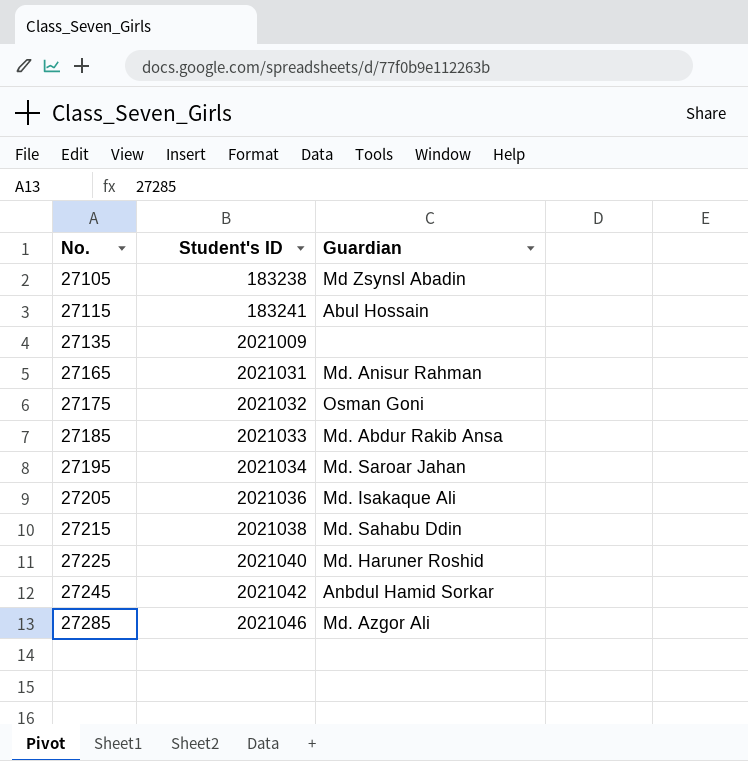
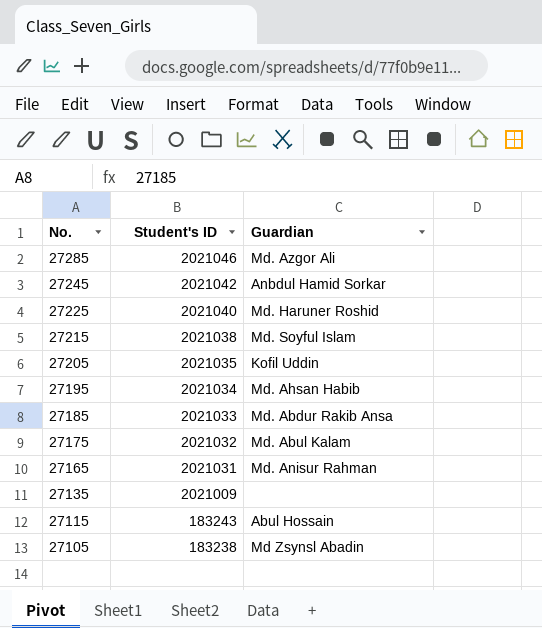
row order: No. ascending -> No. descending
27215 | Guardian: Md. Sahabu Ddin -> Md. Soyful Islam
27205 | Student's ID: 2021036 -> 2021035
27205 | Guardian: Md. Isakaque Ali -> Kofil Uddin
27195 | Guardian: Md. Saroar Jahan -> Md. Ahsan Habib
27175 | Guardian: Osman Goni -> Md. Abul Kalam
27115 | Student's ID: 183241 -> 183243

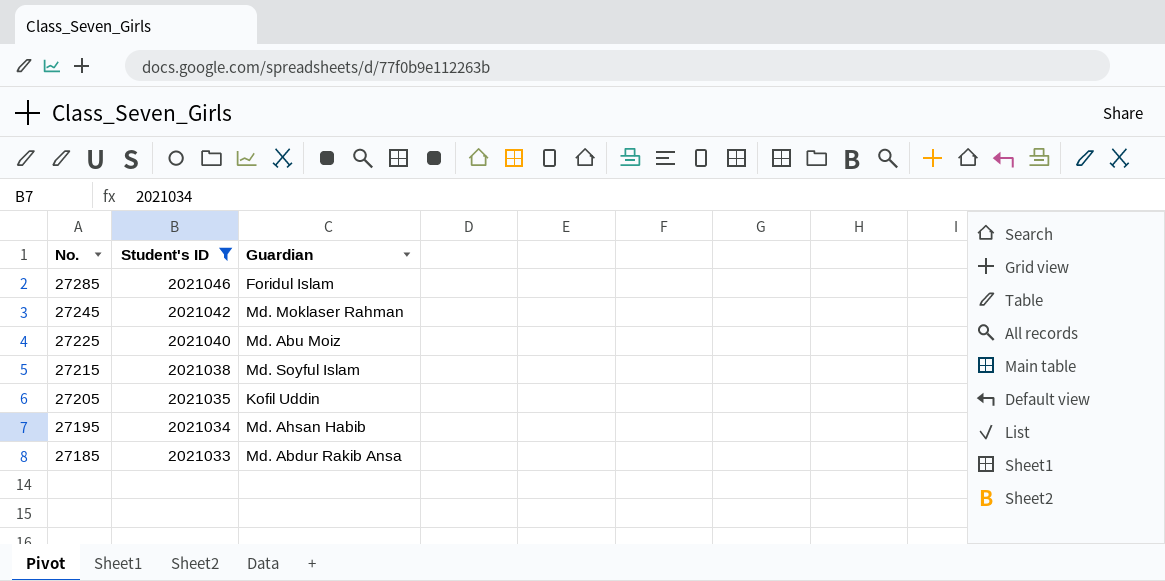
filter: none -> Student's ID >= 2021033
27285 | Guardian: Md. Azgor Ali -> Foridul Islam
27245 | Guardian: Anbdul Hamid Sorkar -> Md. Moklaser Rahman
27225 | Guardian: Md. Haruner Roshid -> Md. Abu Moiz

